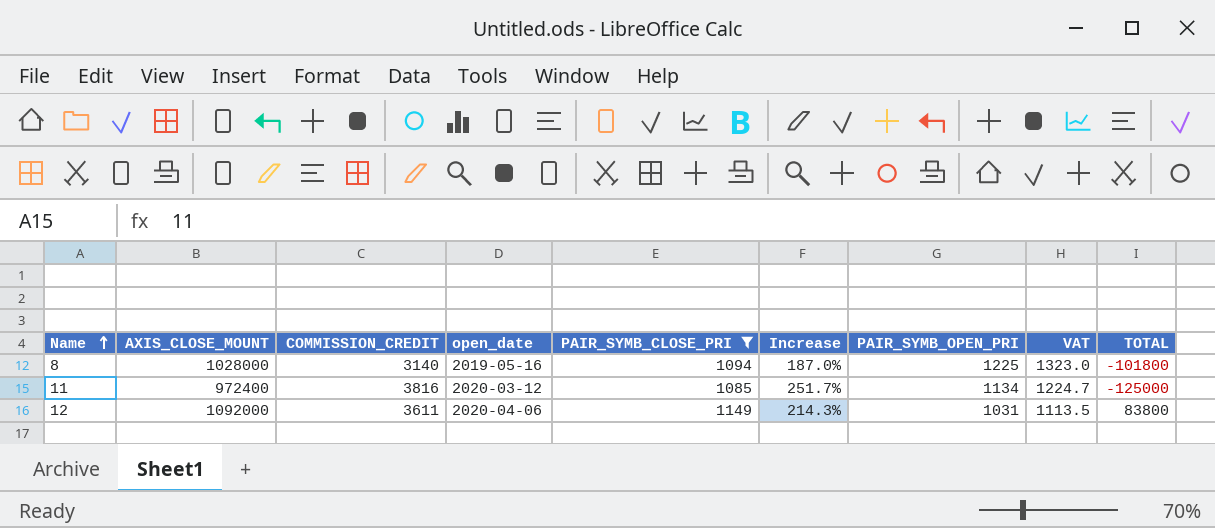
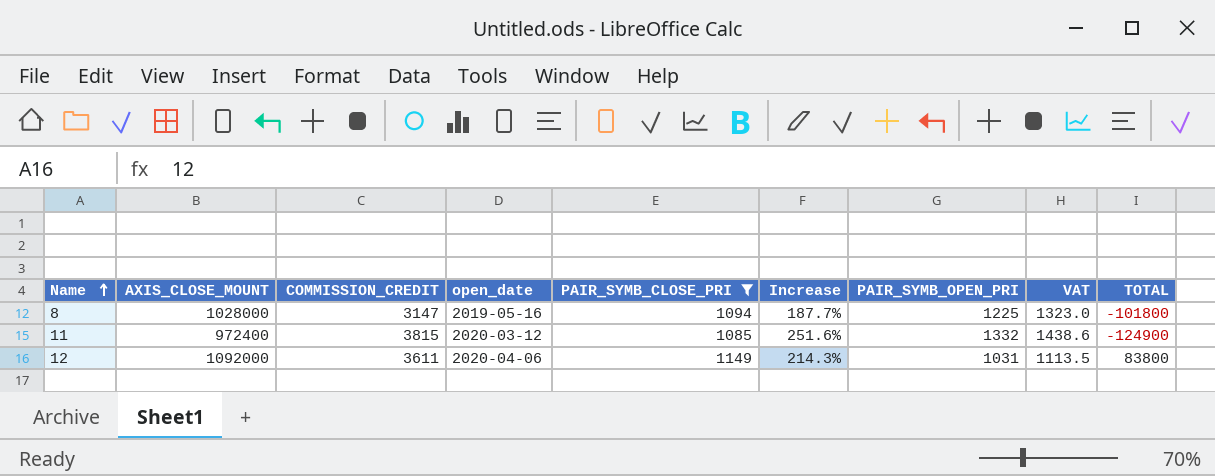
8 | COMMISSION_CREDIT: 3140 -> 3147
8 | Increase: 187.0% -> 187.7%
11 | COMMISSION_CREDIT: 3816 -> 3815
11 | Increase: 251.7% -> 251.6%
11 | PAIR_SYMB_OPEN_PRI: 1134 -> 1332
11 | VAT: 1224.7 -> 1438.6
11 | TOTAL: -125000 -> -124900

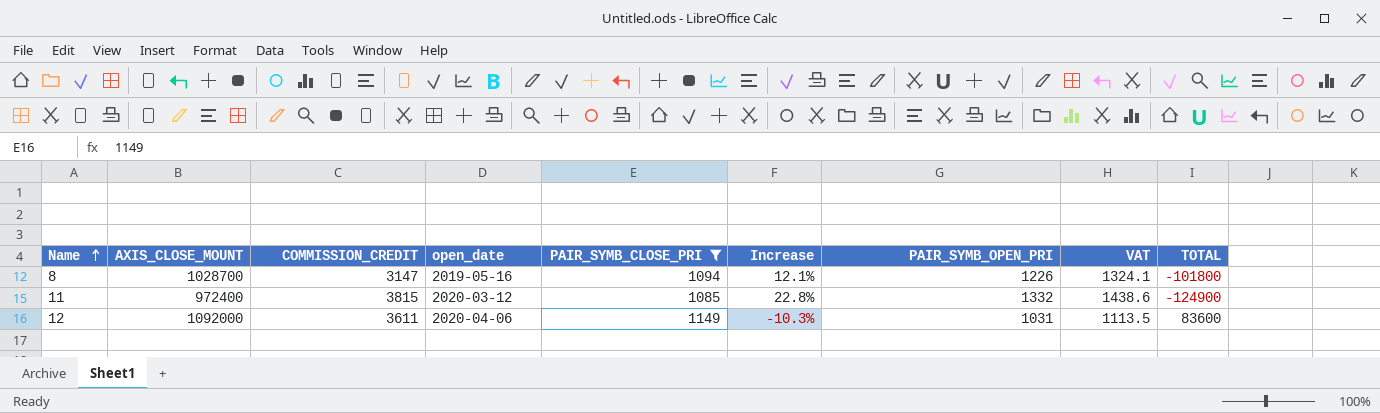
column Increase | formula: ([COMMISSION_CREDIT] - [PAIR_SYMB_CLOSE_PRI]) / [PAIR_SYMB_CLOSE_PRI] -> ([PAIR_SYMB_OPEN_PRI] - [PAIR_SYMB_CLOSE_PRI]) / [PAIR_SYMB_CLOSE_PRI]
8 | AXIS_CLOSE_MOUNT: 1028000 -> 1028700
8 | PAIR_SYMB_OPEN_PRI: 1225 -> 1226
8 | VAT: 1323.0 -> 1324.1
12 | TOTAL: 83800 -> 83600

